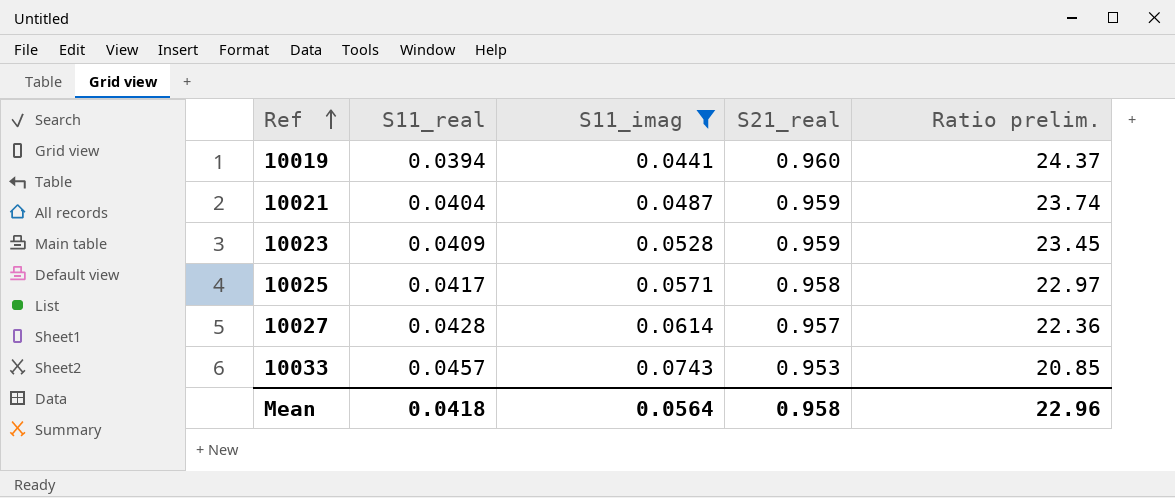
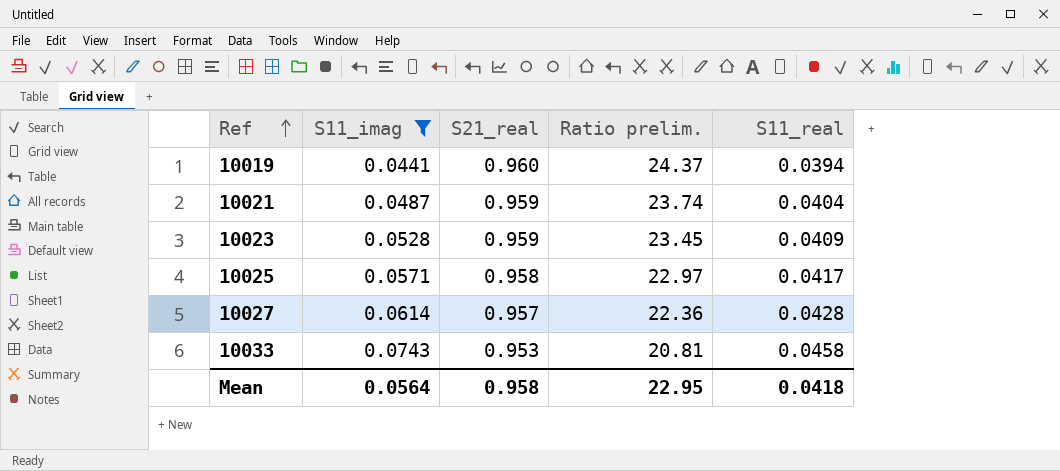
column S11_real | position: 2 -> 5
10033 | Ratio prelim.: 20.85 -> 20.81
10033 | S11_real: 0.0457 -> 0.0458
Mean | Ratio prelim.: 22.96 -> 22.95

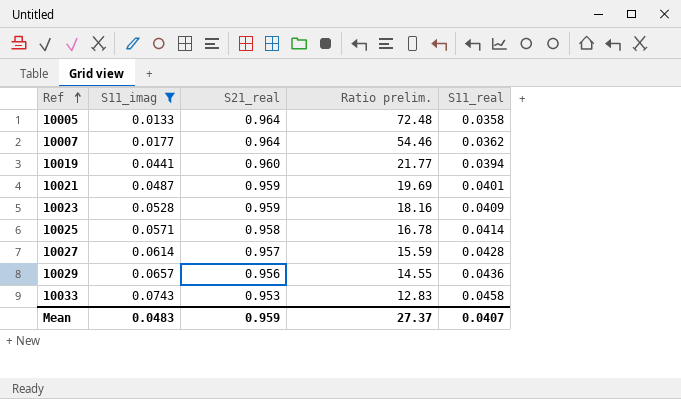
column Ratio prelim. | formula: [S21_real] / [S11_real] -> [S21_real] / [S11_imag]
row 10005: none -> 0.0133 | 0.964 | 72.48 | 0.0358
row 10007: none -> 0.0177 | 0.964 | 54.46 | 0.0362
10021 | S11_real: 0.0404 -> 0.0401
10025 | S11_real: 0.0417 -> 0.0414
row 10029: none -> 0.0657 | 0.956 | 14.55 | 0.0436
Mean | S11_imag: 0.0564 -> 0.0483
Mean | S21_real: 0.958 -> 0.959
Mean | Ratio prelim.: 22.95 -> 27.37
Mean | S11_real: 0.0418 -> 0.0407

